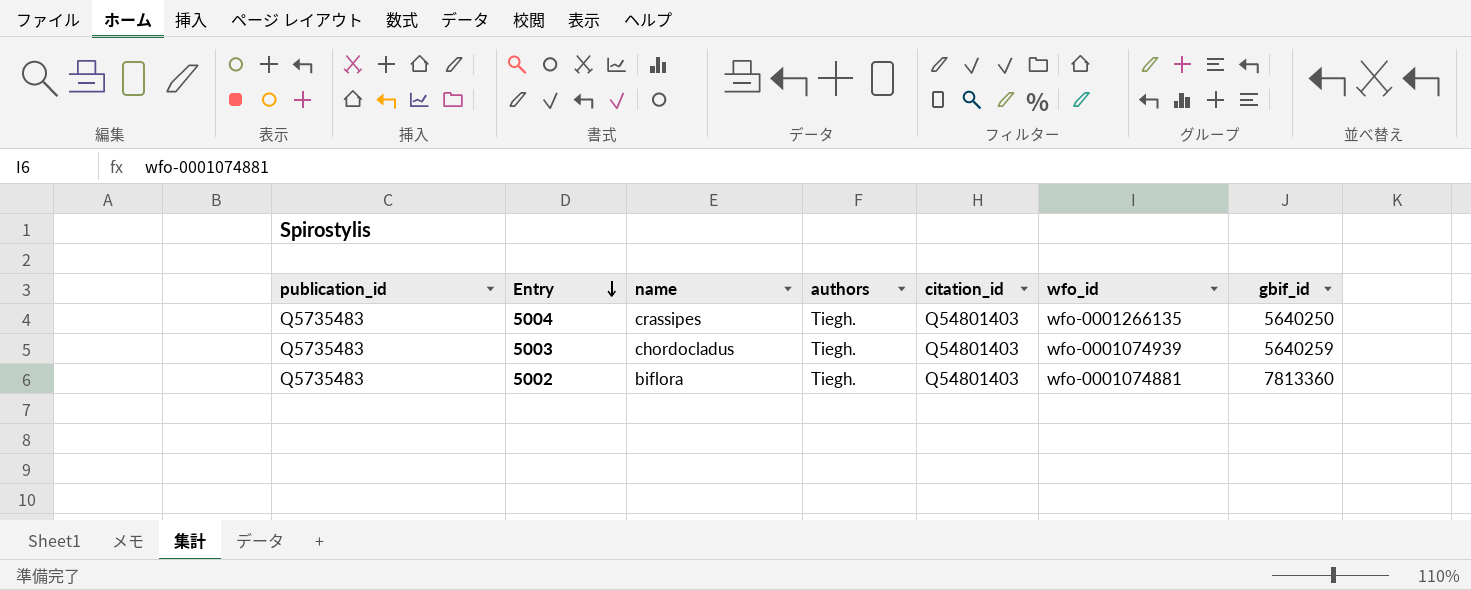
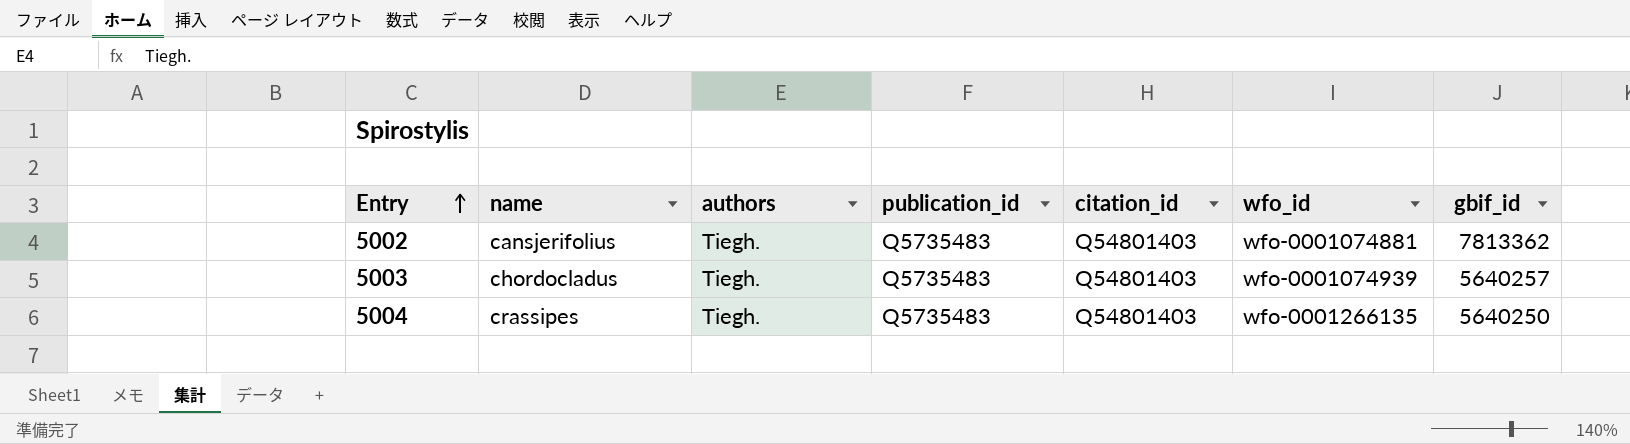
row order: Entry descending -> Entry ascending
column publication_id | position: 1 -> 4
5002 | name: biflora -> cansjerifolius
5002 | gbif_id: 7813360 -> 7813362
5003 | gbif_id: 5640259 -> 5640257

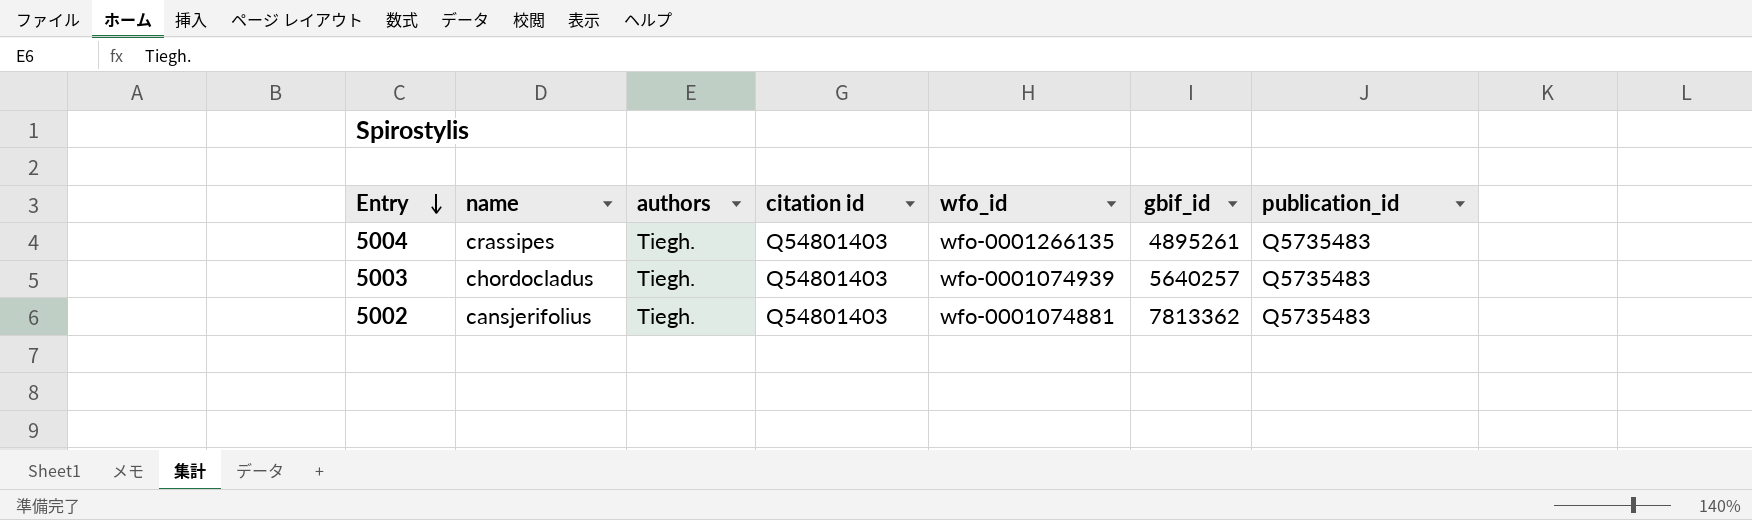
row order: Entry ascending -> Entry descending
column name: citation_id -> citation id
column publication_id | position: 4 -> 7
5004 | gbif_id: 5640250 -> 4895261

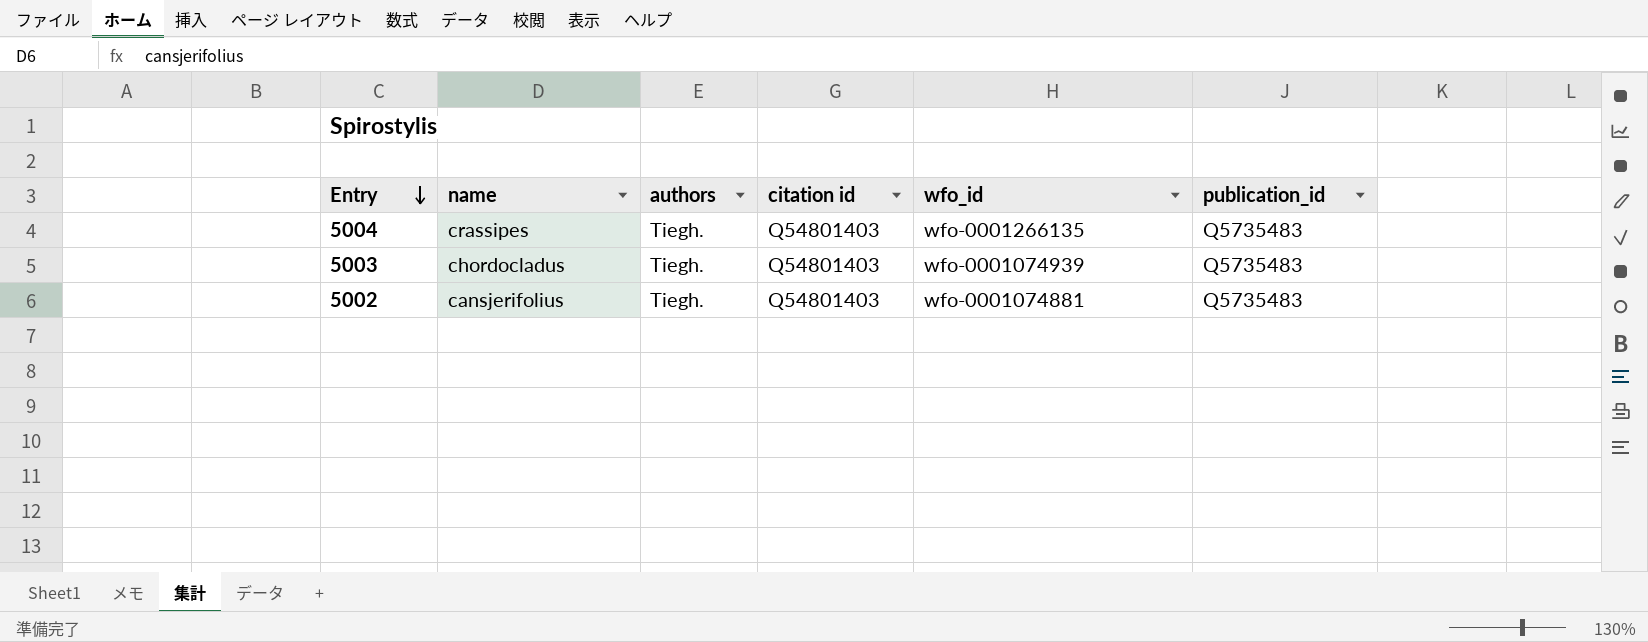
column gbif_id | position: 6 -> none

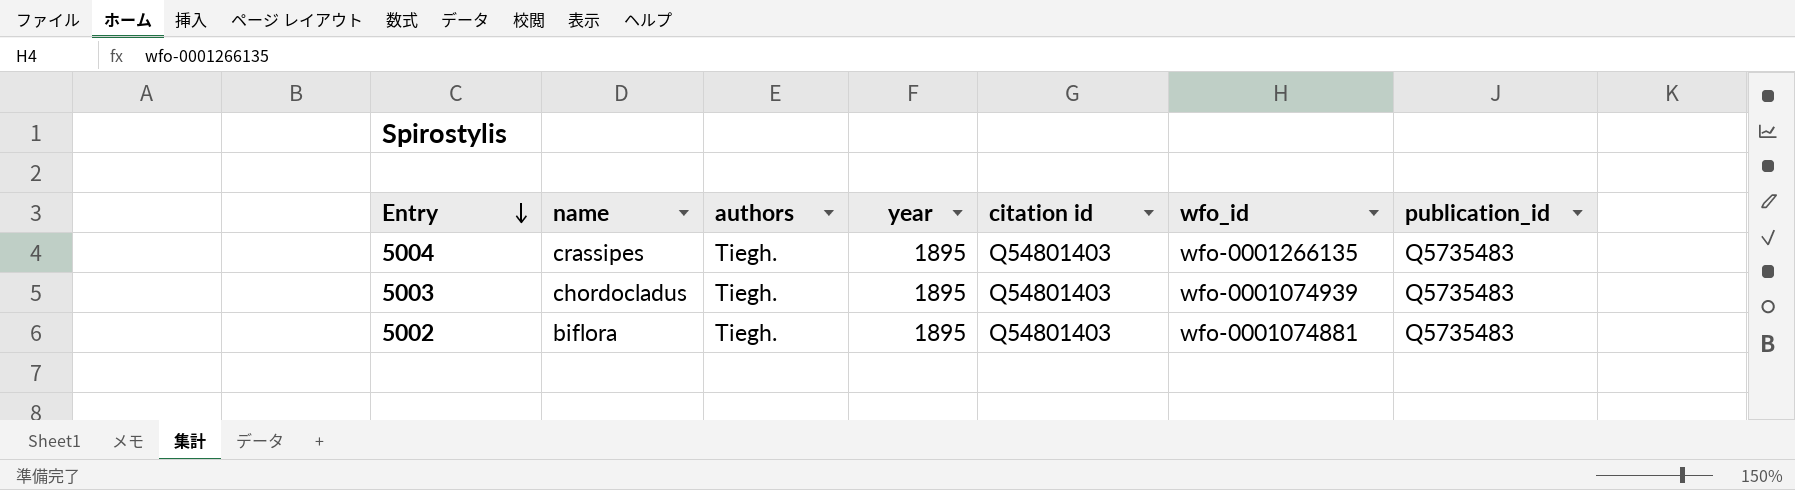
column year | position: none -> 4
5002 | name: cansjerifolius -> biflora

